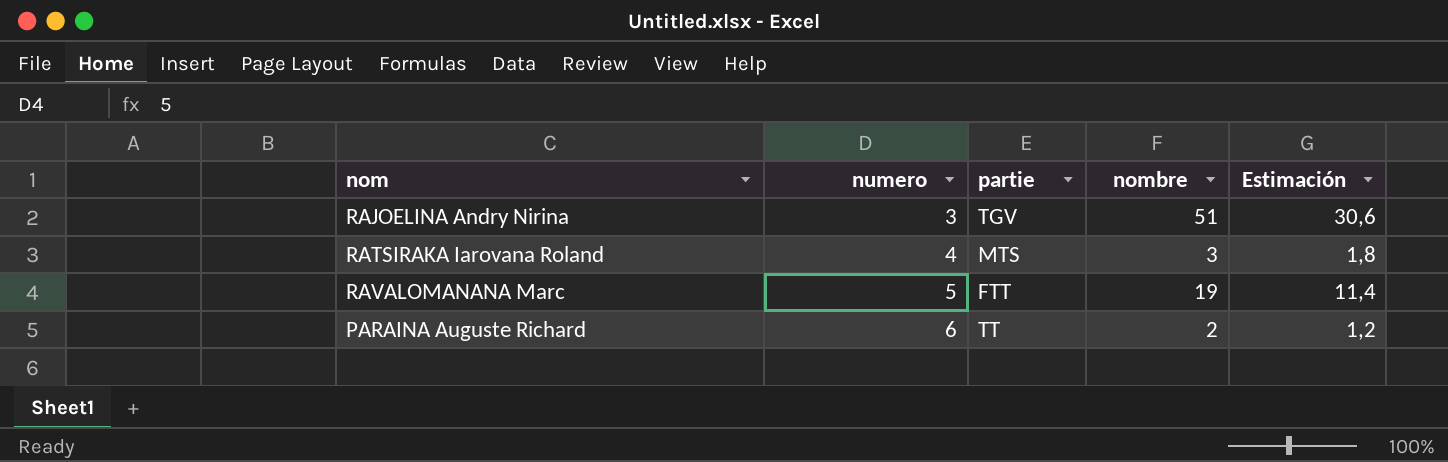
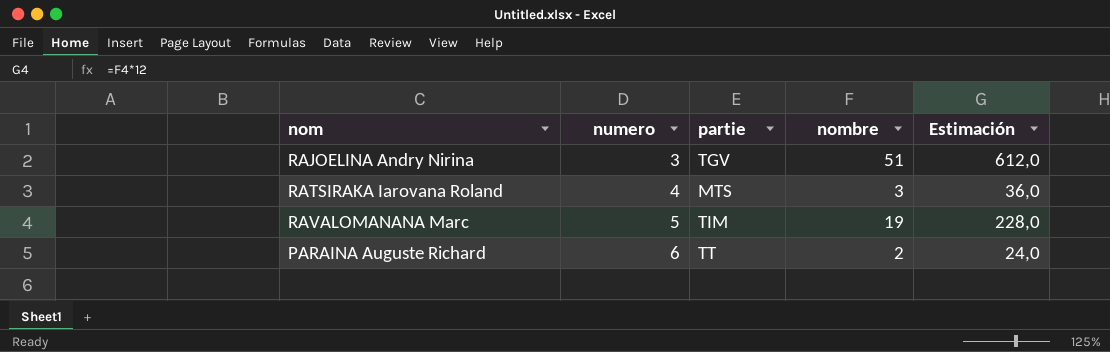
column Estimación | formula: [nombre] * 0,6 -> [nombre] * 12
RAVALOMANANA Marc | partie: FTT -> TIM

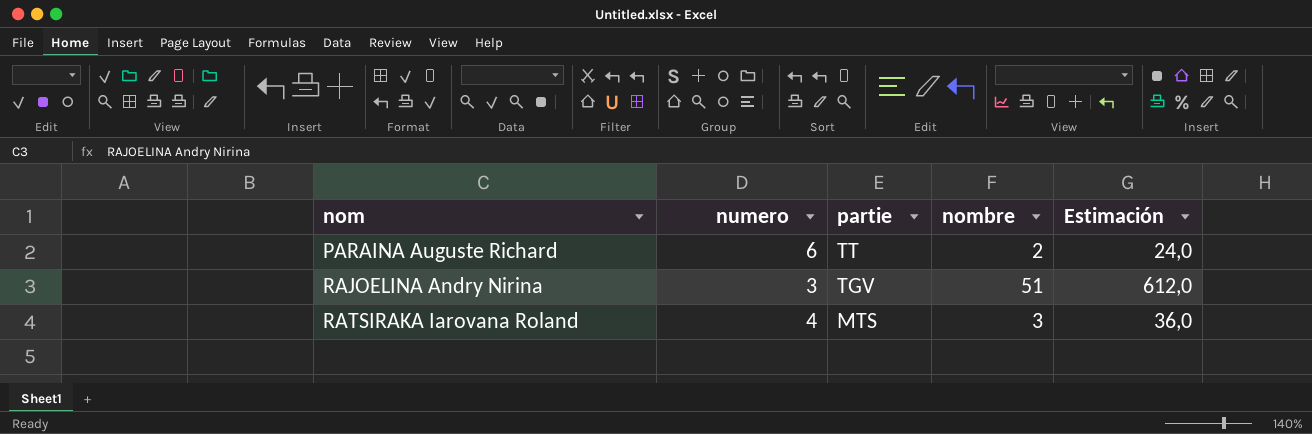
row order: numero ascending -> nom ascending
row RAVALOMANANA Marc: 5 | TIM | 19 | 228,0 -> none

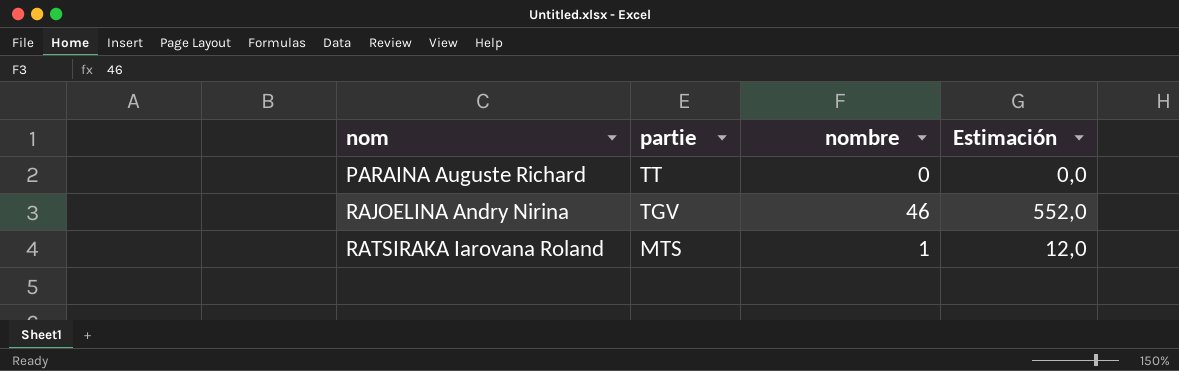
column numero | position: 2 -> none
PARAINA Auguste Richard | nombre: 2 -> 0
PARAINA Auguste Richard | Estimación: 24,0 -> 0,0
RAJOELINA Andry Nirina | nombre: 51 -> 46
RAJOELINA Andry Nirina | Estimación: 612,0 -> 552,0
RATSIRAKA Iarovana Roland | nombre: 3 -> 1
RATSIRAKA Iarovana Roland | Estimación: 36,0 -> 12,0

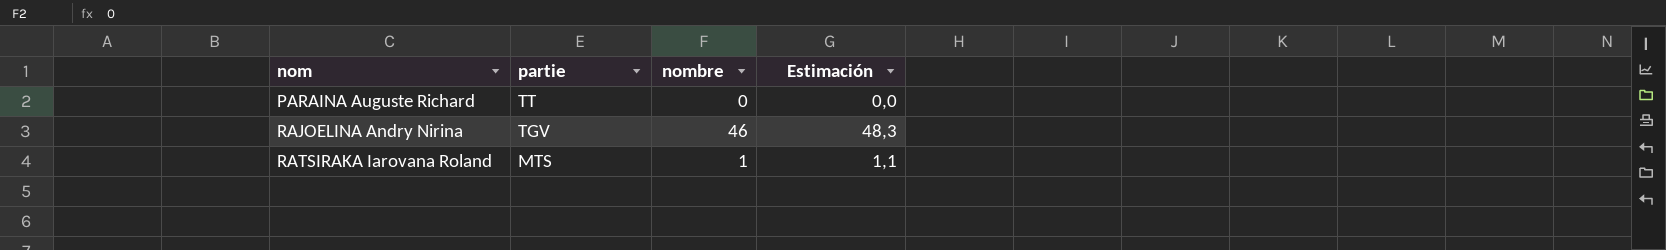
column Estimación | formula: [nombre] * 12 -> [nombre] * 1,05

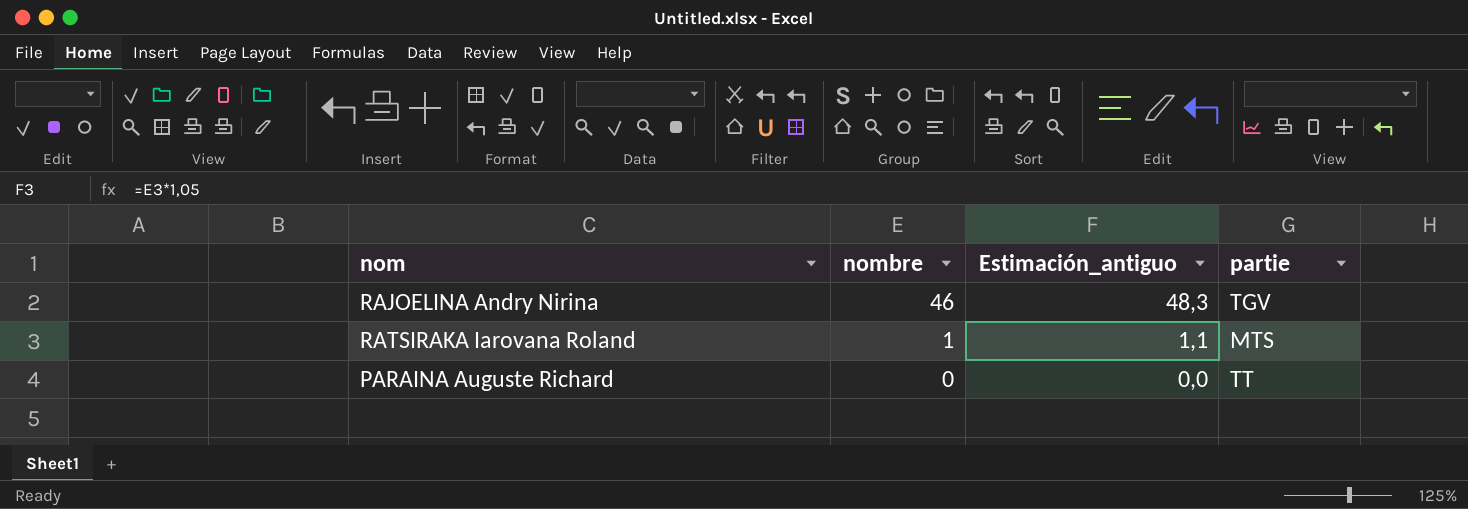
row order: nom ascending -> nombre descending
column name: Estimación -> Estimación_antiguo
column partie | position: 2 -> 4

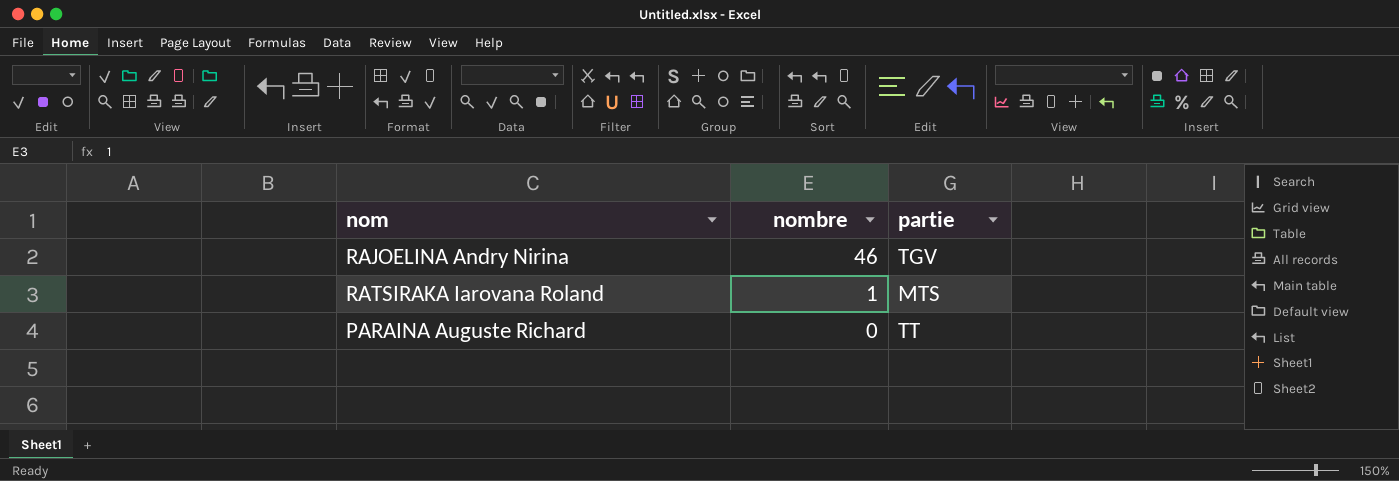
column Estimación_antiguo | formula: [nombre] * 1,05 -> none

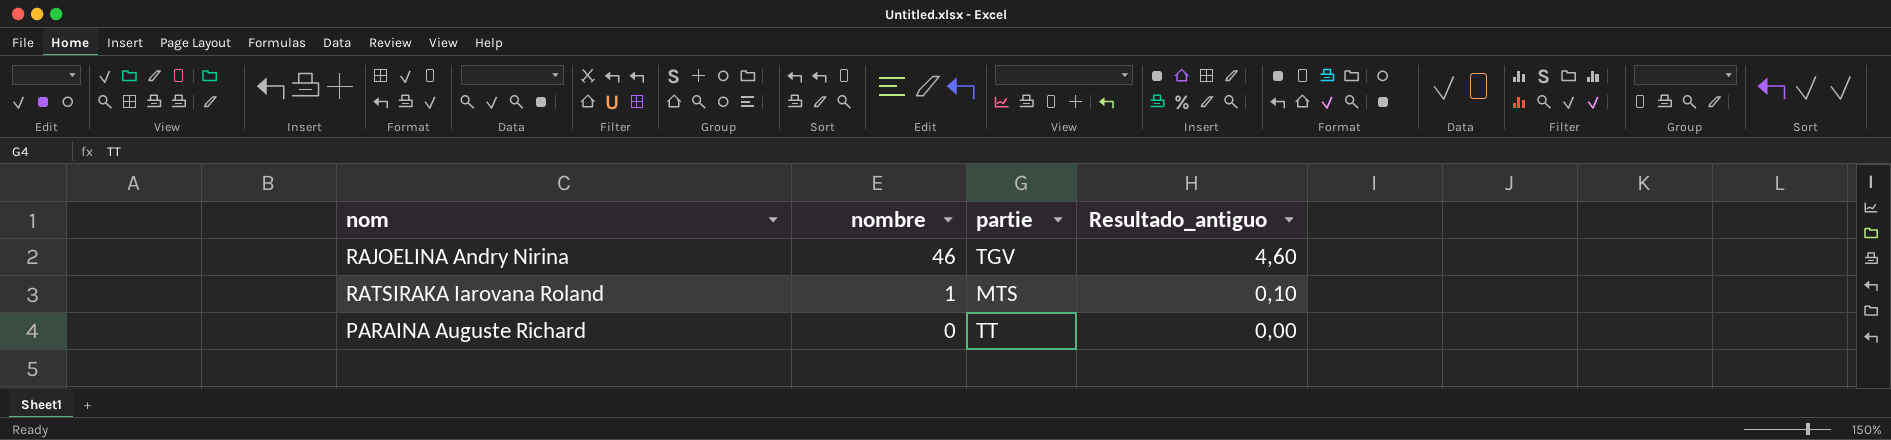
column Resultado_antiguo | formula: none -> [nombre] * 0,1

